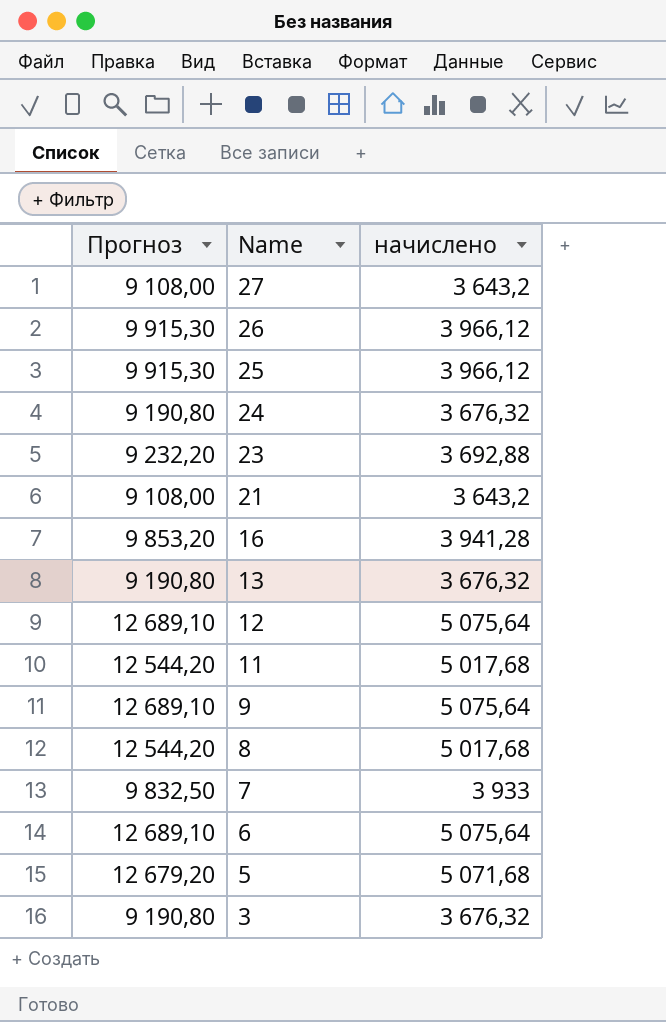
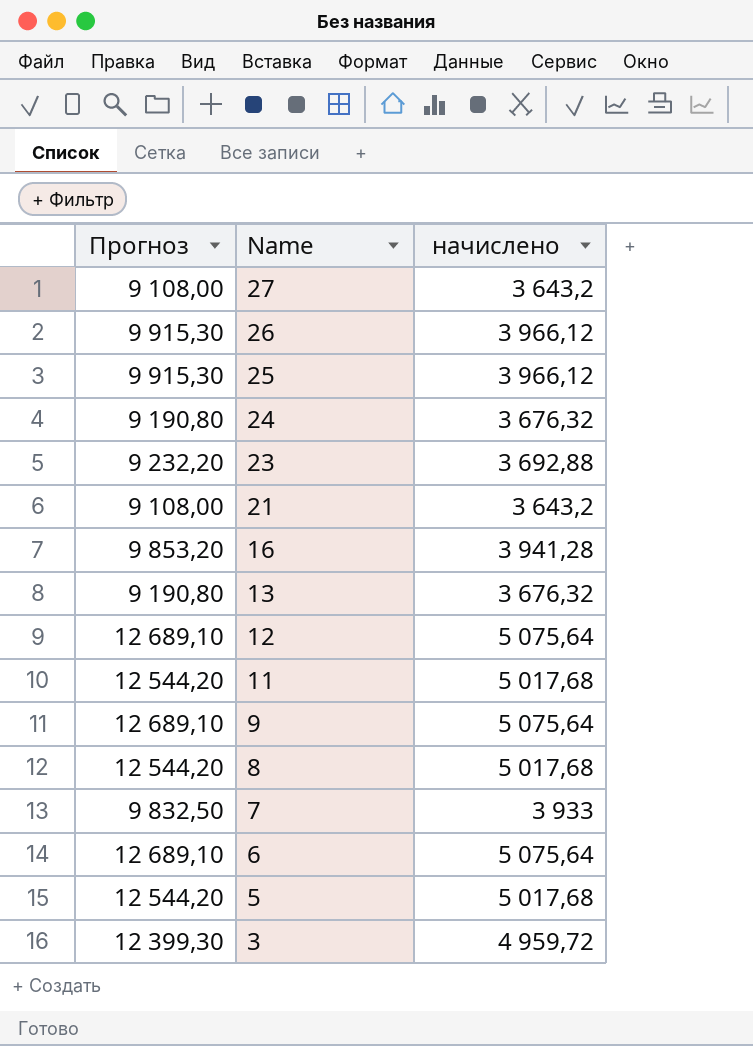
5 | Прогноз: 12 679,20 -> 12 544,20
5 | начислено: 5 071,68 -> 5 017,68
3 | Прогноз: 9 190,80 -> 12 399,30
3 | начислено: 3 676,32 -> 4 959,72

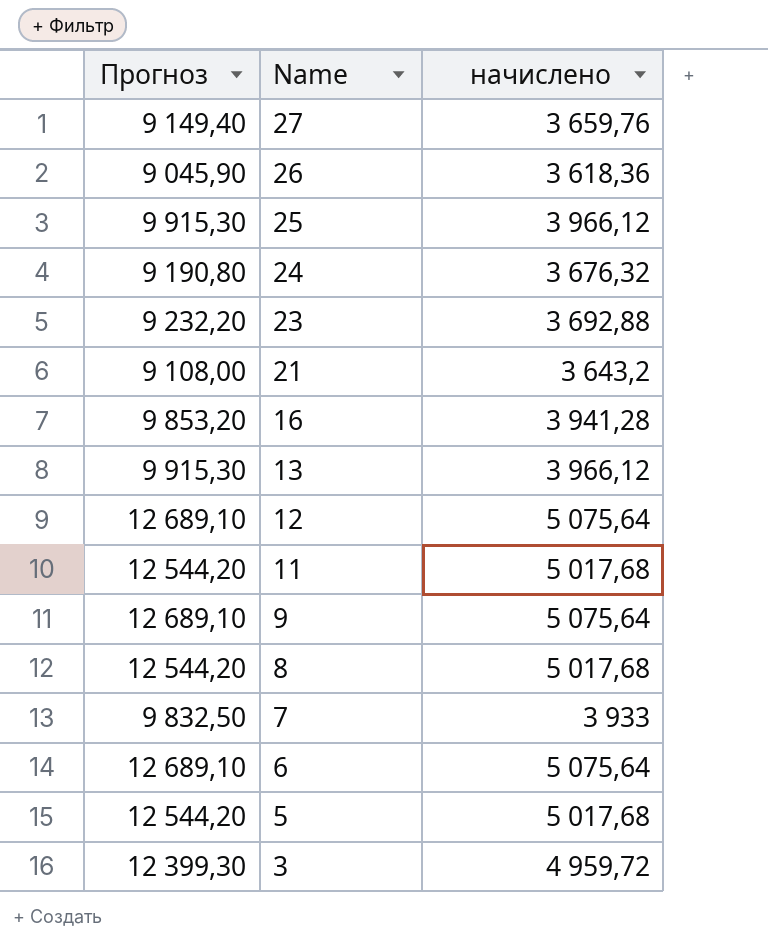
27 | Прогноз: 9 108,00 -> 9 149,40
27 | начислено: 3 643,2 -> 3 659,76
26 | Прогноз: 9 915,30 -> 9 045,90
26 | начислено: 3 966,12 -> 3 618,36
13 | Прогноз: 9 190,80 -> 9 915,30
13 | начислено: 3 676,32 -> 3 966,12

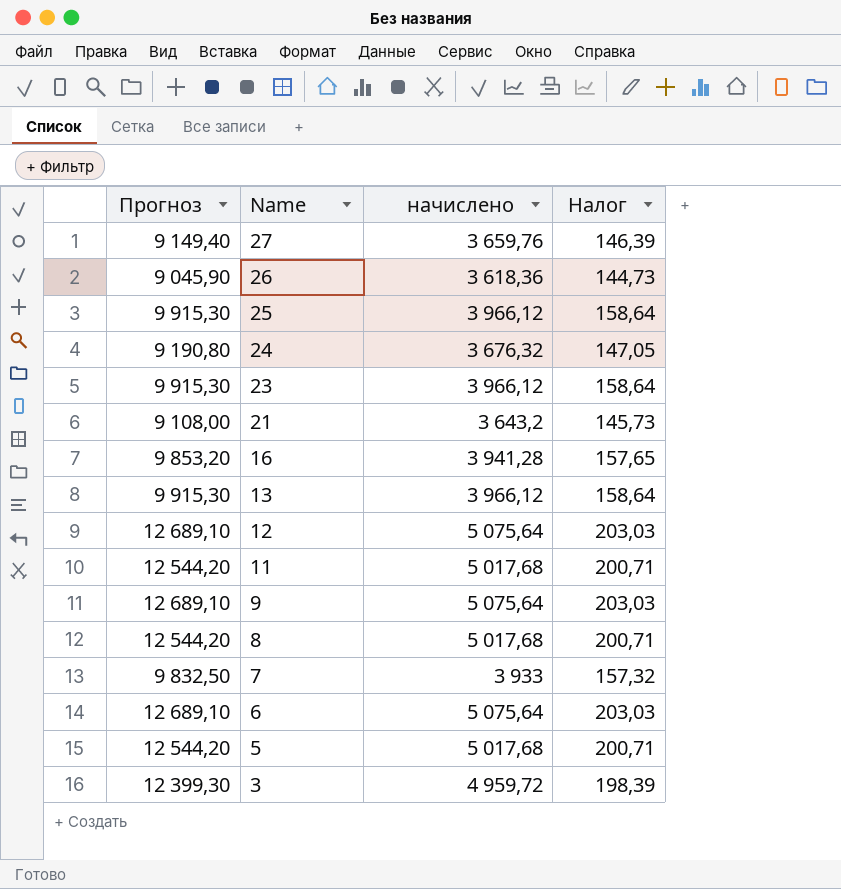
column Налог | formula: none -> [начислено] * 0,04
23 | Прогноз: 9 232,20 -> 9 915,30
23 | начислено: 3 692,88 -> 3 966,12

